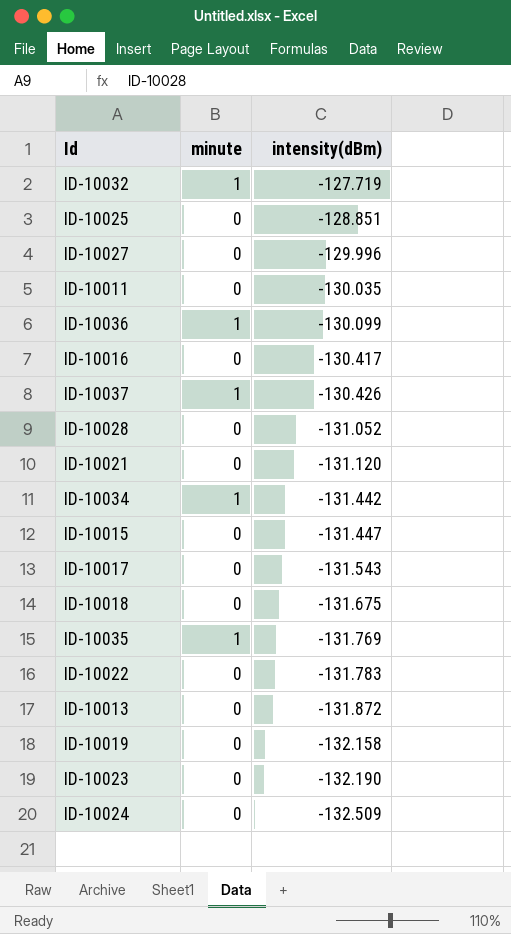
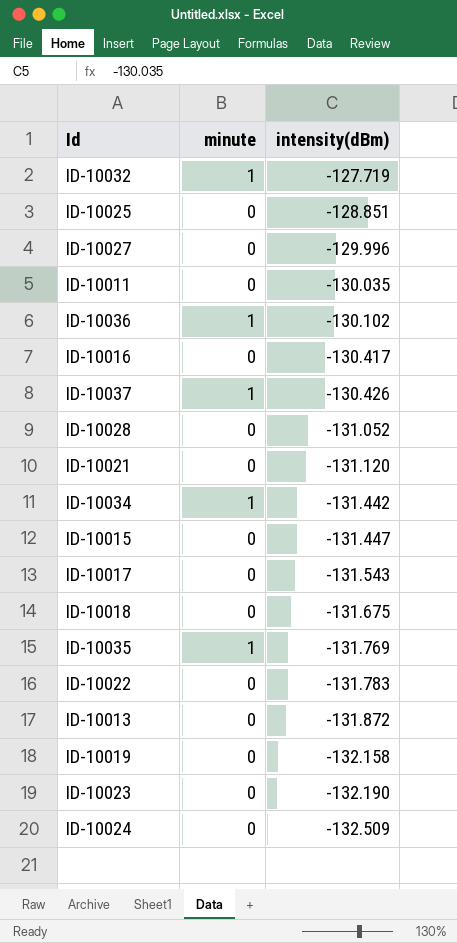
ID-10036 | intensity(dBm): -130.099 -> -130.102

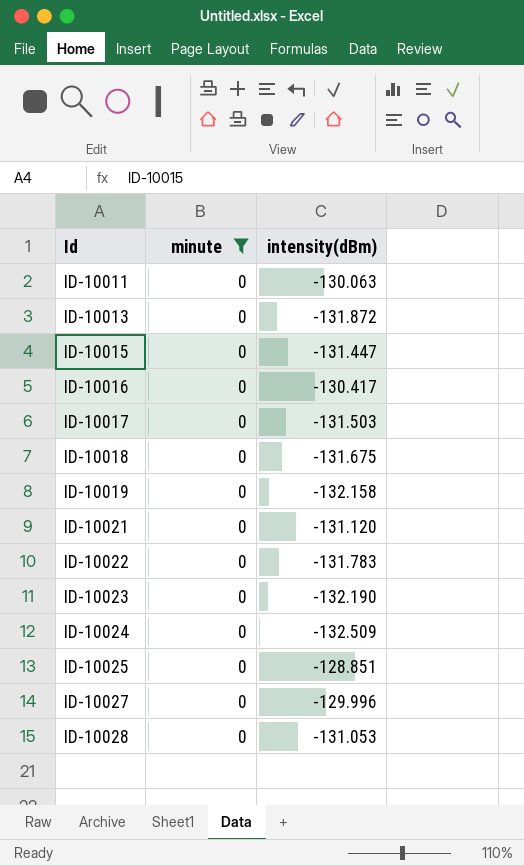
filter: none -> minute = 0
row order: intensity(dBm) descending -> Id ascending
ID-10011 | intensity(dBm): -130.035 -> -130.063
ID-10017 | intensity(dBm): -131.543 -> -131.503
ID-10028 | intensity(dBm): -131.052 -> -131.053

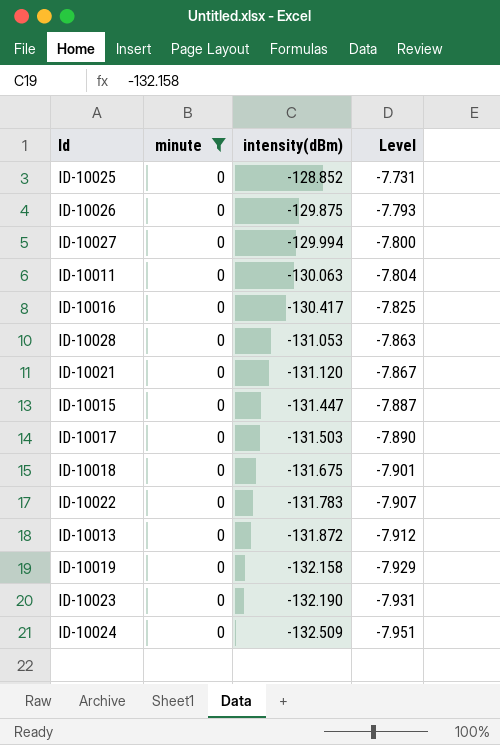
row order: Id ascending -> intensity(dBm) descending
column Level | formula: none -> [intensity(dBm)] * 0.06
ID-10025 | intensity(dBm): -128.851 -> -128.852
row ID-10026: none -> 0 | -129.875 | -7.793
ID-10027 | intensity(dBm): -129.996 -> -129.994

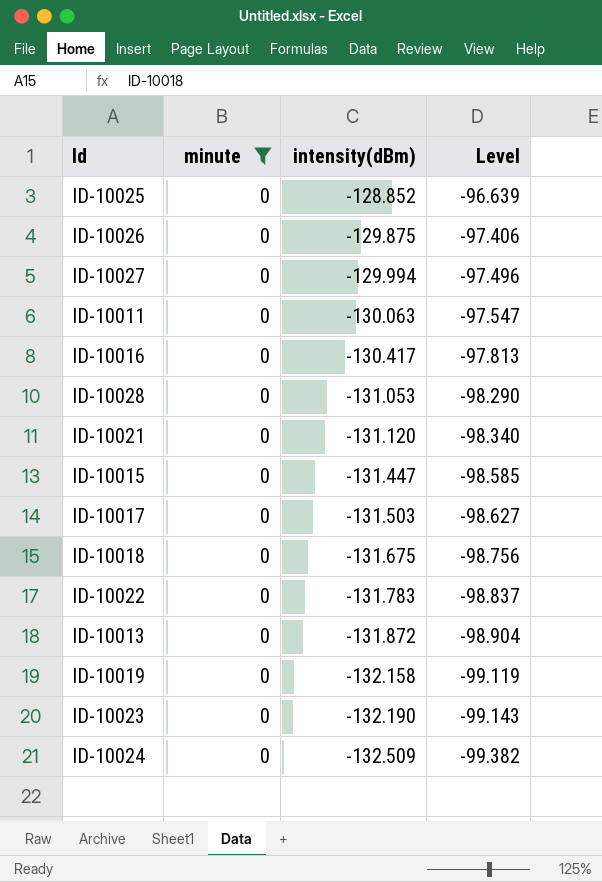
column Level | formula: [intensity(dBm)] * 0.06 -> [intensity(dBm)] * 0.75

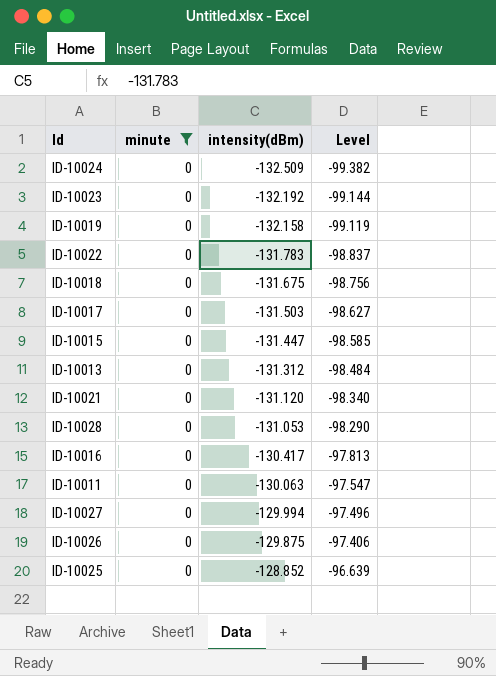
row order: intensity(dBm) descending -> intensity(dBm) ascending
ID-10023 | intensity(dBm): -132.190 -> -132.192
ID-10023 | Level: -99.143 -> -99.144
ID-10013 | intensity(dBm): -131.872 -> -131.312
ID-10013 | Level: -98.904 -> -98.484

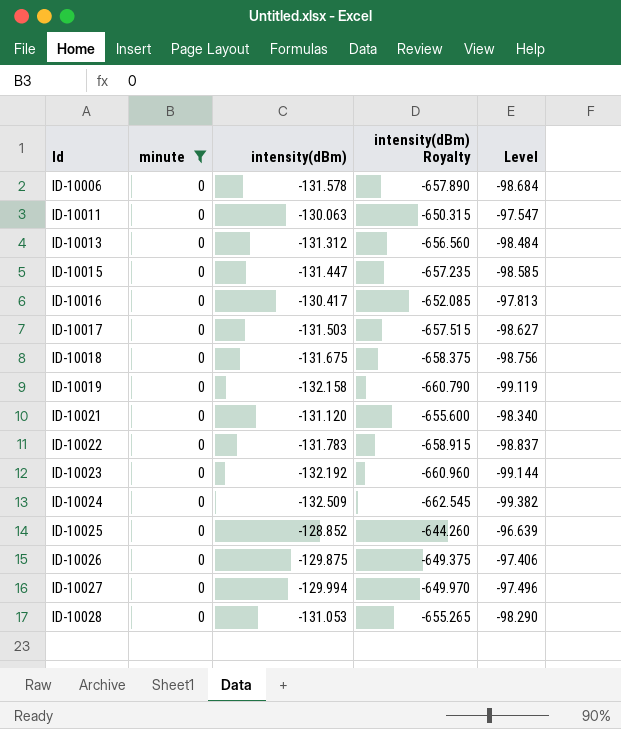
row order: intensity(dBm) ascending -> Id ascending
column intensity(dBm) Royalty | formula: none -> [intensity(dBm)] * 5
row ID-10006: none -> 0 | -131.578 | -657.890 | -98.684

